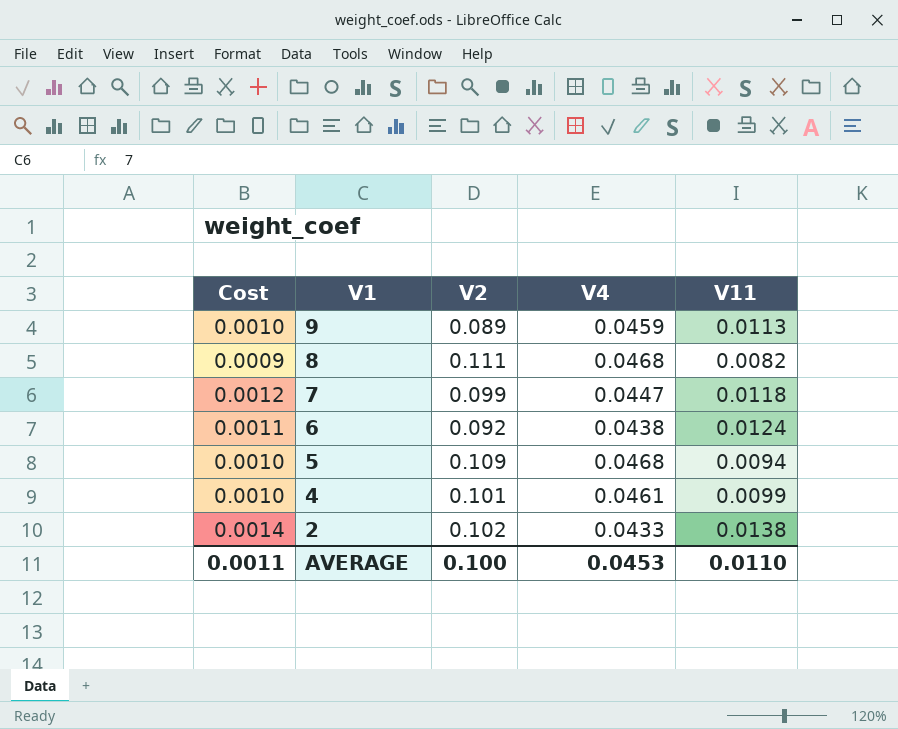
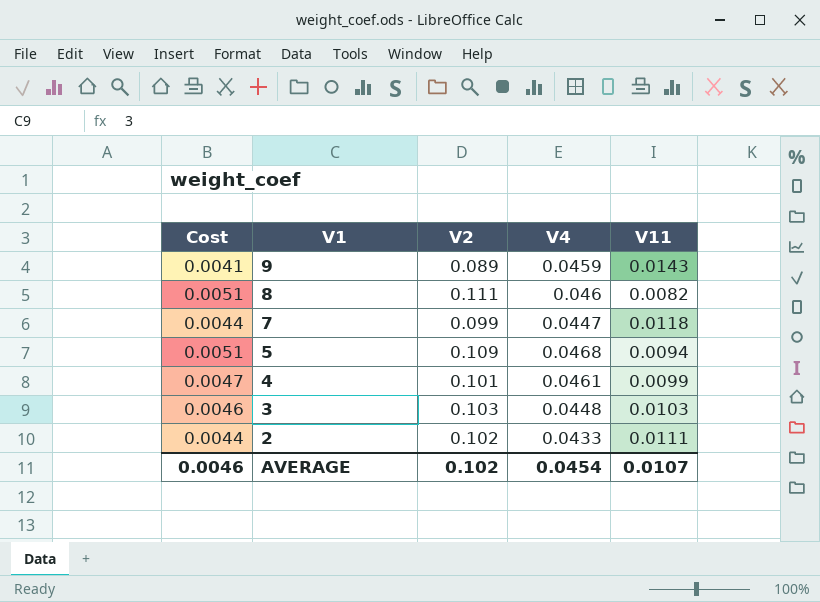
column Cost | formula: [V2] * [V11] -> [V2] * [V4]
row 6: 0.0011 | 0.092 | 0.0438 | 0.0124 -> none
9 | V11: 0.0113 -> 0.0143
8 | V4: 0.0468 -> 0.046
row 3: none -> 0.0046 | 0.103 | 0.0448 | 0.0103
2 | V11: 0.0138 -> 0.0111
AVERAGE | Cost: 0.0011 -> 0.0046
AVERAGE | V2: 0.100 -> 0.102
AVERAGE | V4: 0.0453 -> 0.0454
AVERAGE | V11: 0.0110 -> 0.0107

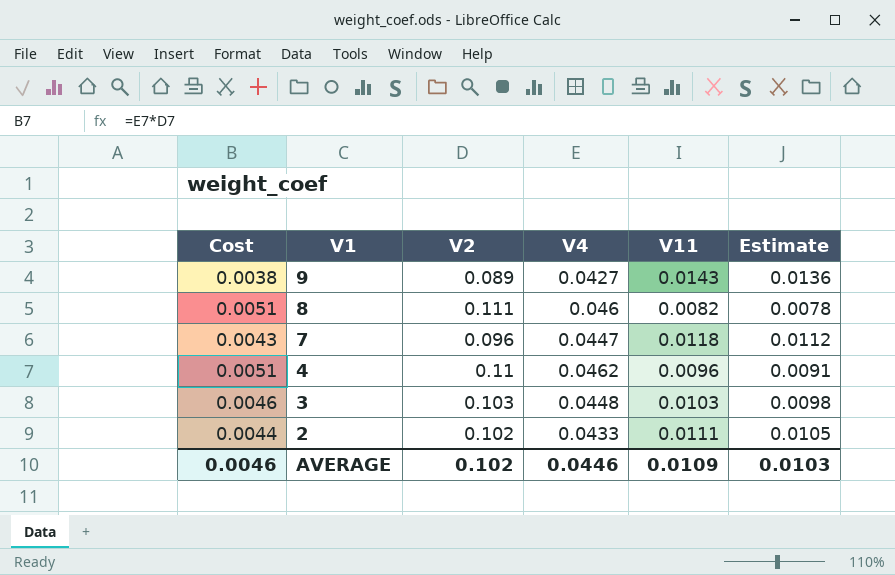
column Estimate | formula: none -> [V11] * 0.95
row 5: 0.0051 | 0.109 | 0.0468 | 0.0094 -> none
9 | Cost: 0.0041 -> 0.0038
9 | V4: 0.0459 -> 0.0427
7 | Cost: 0.0044 -> 0.0043
7 | V2: 0.099 -> 0.096
4 | Cost: 0.0047 -> 0.0051
4 | V2: 0.101 -> 0.11
4 | V4: 0.0461 -> 0.0462
4 | V11: 0.0099 -> 0.0096
AVERAGE | V4: 0.0454 -> 0.0446
AVERAGE | V11: 0.0107 -> 0.0109

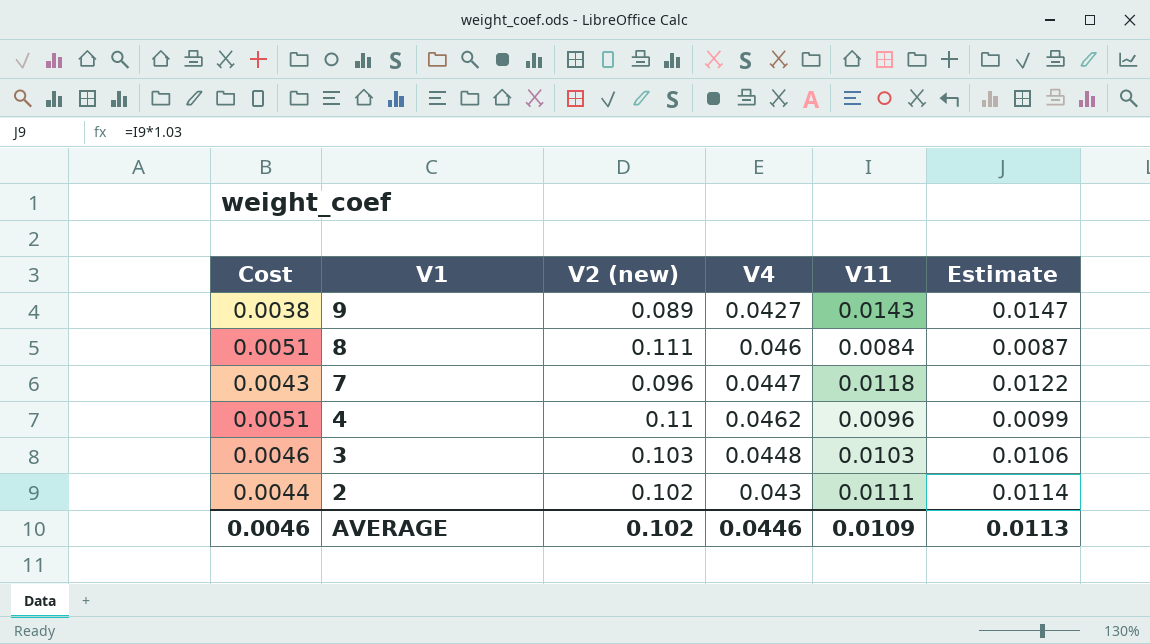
column name: V2 -> V2 (new)
column Estimate | formula: [V11] * 0.95 -> [V11] * 1.03
8 | V11: 0.0082 -> 0.0084
2 | V4: 0.0433 -> 0.043
AVERAGE | Estimate: 0.0103 -> 0.0113

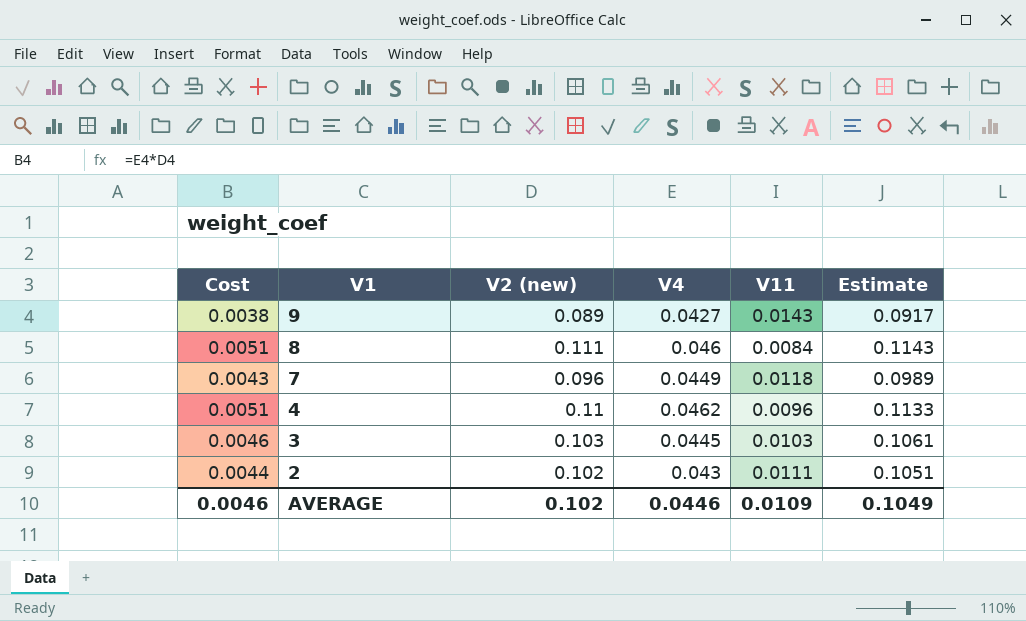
column Estimate | formula: [V11] * 1.03 -> [V2 (new)] * 1.03
7 | V4: 0.0447 -> 0.0449
3 | V4: 0.0448 -> 0.0445
AVERAGE | Estimate: 0.0113 -> 0.1049

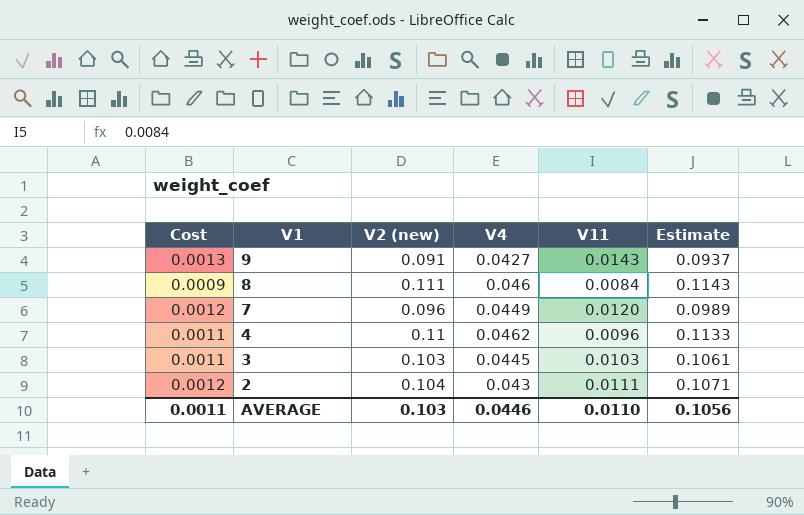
column Cost | formula: [V2 (new)] * [V4] -> [V2 (new)] * [V11]
9 | V2 (new): 0.089 -> 0.091
9 | Estimate: 0.0917 -> 0.0937
7 | V11: 0.0118 -> 0.0120
2 | V2 (new): 0.102 -> 0.104
2 | Estimate: 0.1051 -> 0.1071
AVERAGE | Cost: 0.0046 -> 0.0011
AVERAGE | V2 (new): 0.102 -> 0.103
AVERAGE | V11: 0.0109 -> 0.0110
AVERAGE | Estimate: 0.1049 -> 0.1056

